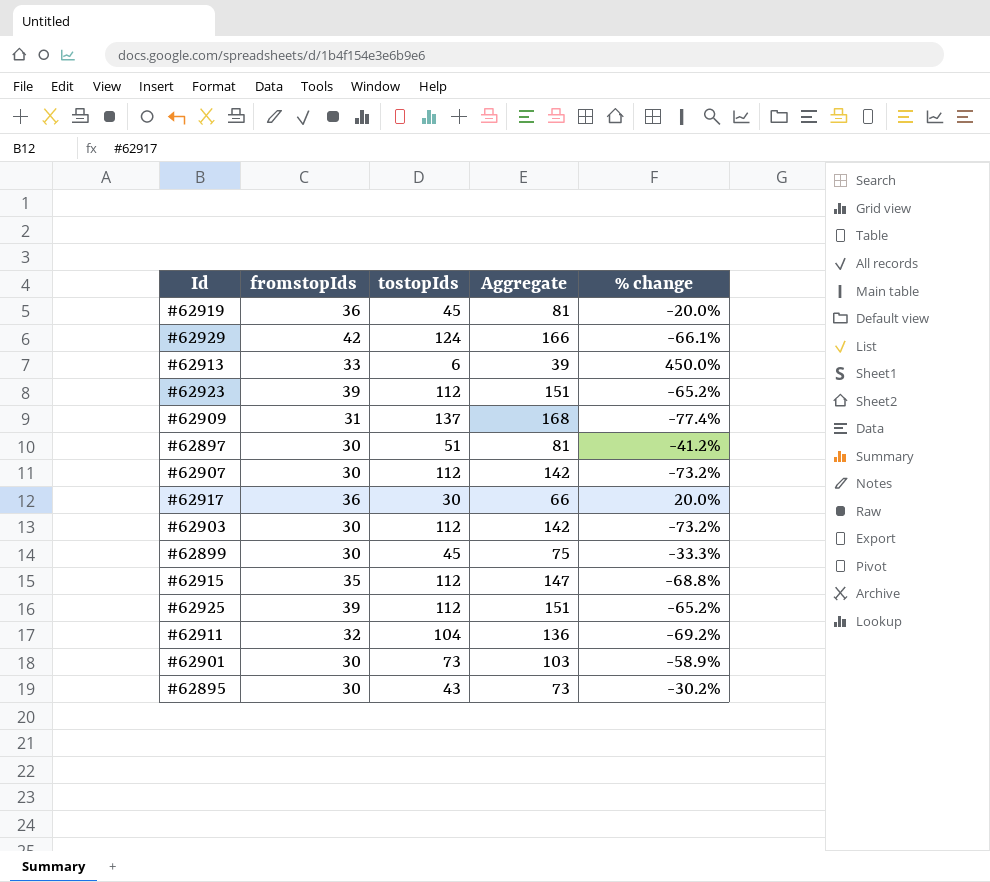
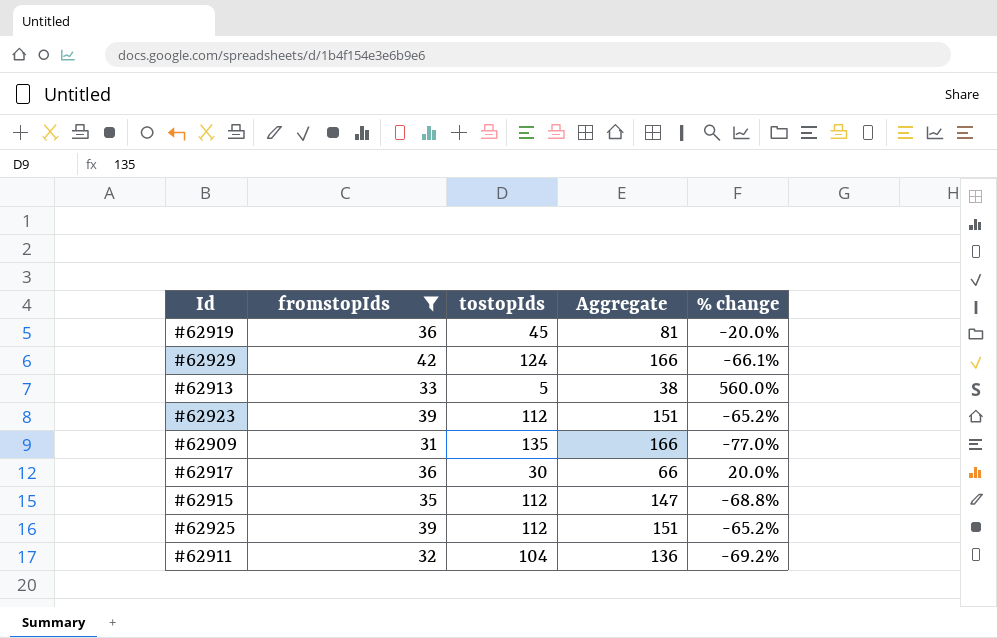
filter: none -> fromstopIds != 30
#62913 | tostopIds: 6 -> 5
#62913 | Aggregate: 39 -> 38
#62913 | % change: 450.0% -> 560.0%
#62909 | tostopIds: 137 -> 135
#62909 | Aggregate: 168 -> 166
#62909 | % change: -77.4% -> -77.0%

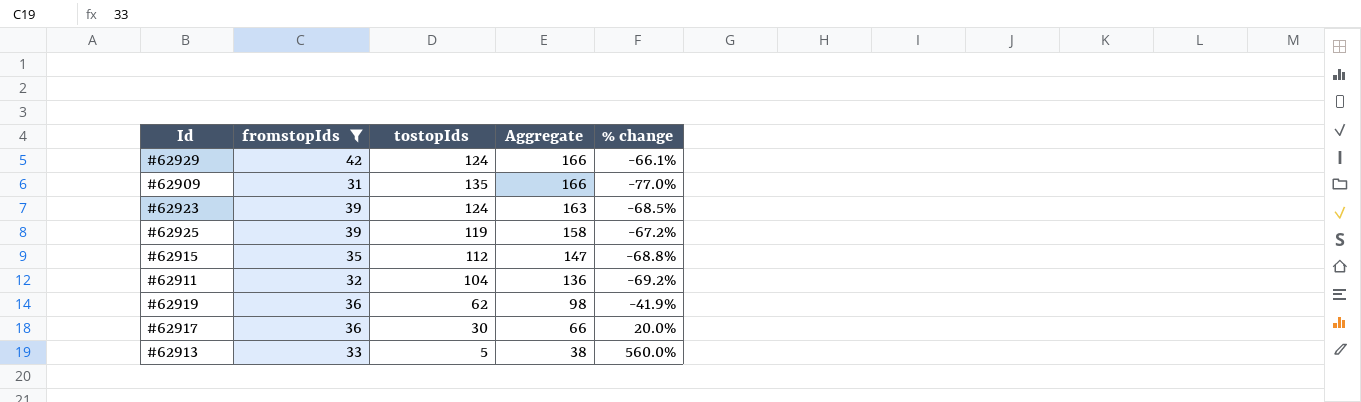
row order: none -> Aggregate descending
#62923 | tostopIds: 112 -> 124
#62923 | Aggregate: 151 -> 163
#62923 | % change: -65.2% -> -68.5%
#62925 | tostopIds: 112 -> 119
#62925 | Aggregate: 151 -> 158
#62925 | % change: -65.2% -> -67.2%
#62919 | tostopIds: 45 -> 62
#62919 | Aggregate: 81 -> 98
#62919 | % change: -20.0% -> -41.9%

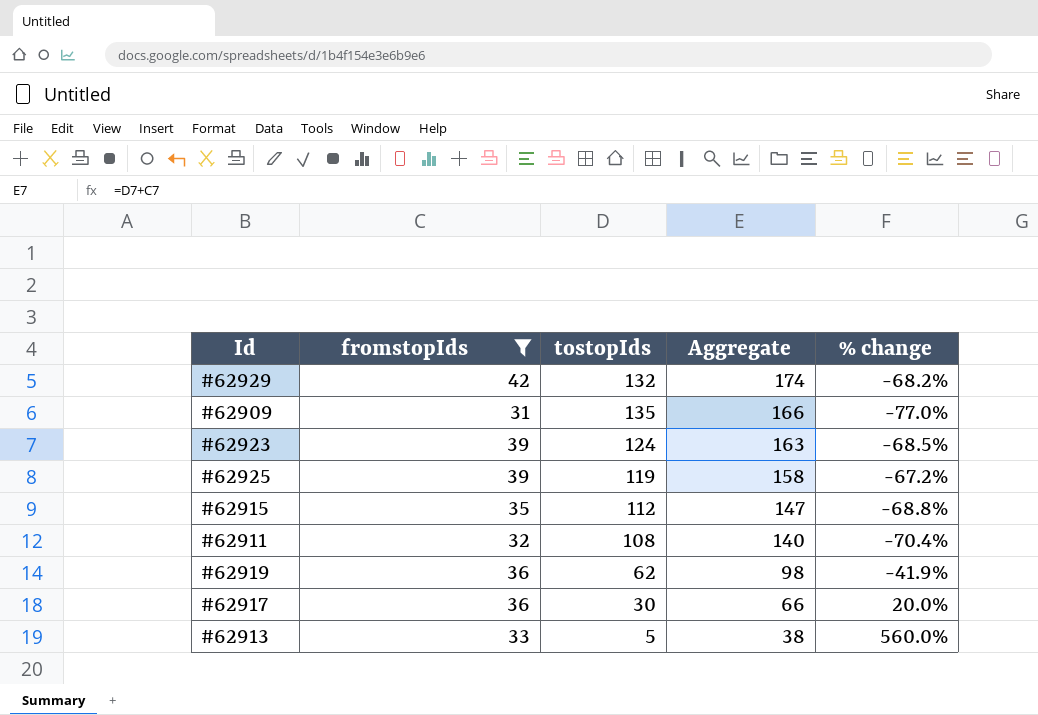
#62929 | tostopIds: 124 -> 132
#62929 | Aggregate: 166 -> 174
#62929 | % change: -66.1% -> -68.2%
#62911 | tostopIds: 104 -> 108
#62911 | Aggregate: 136 -> 140
#62911 | % change: -69.2% -> -70.4%

